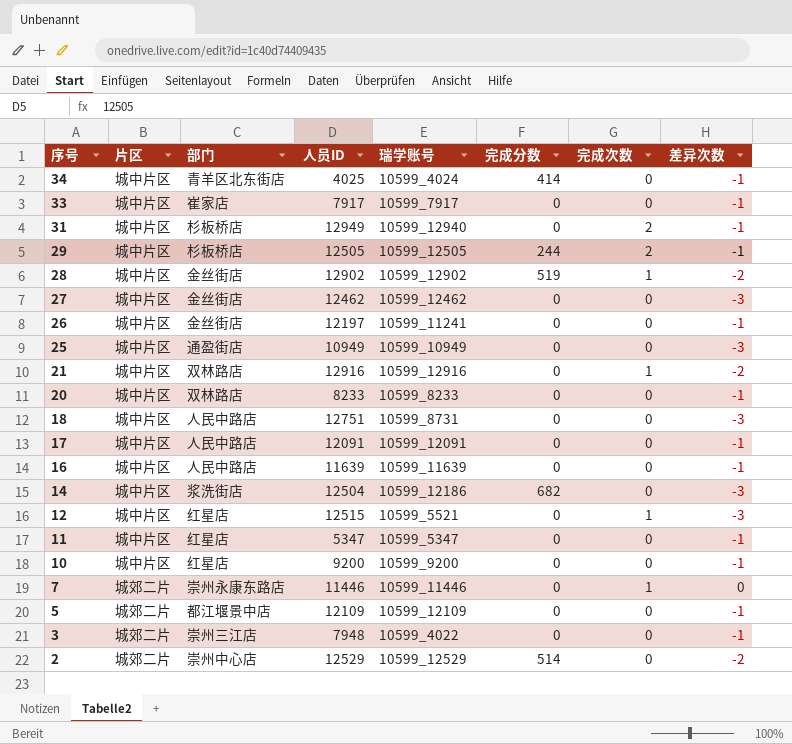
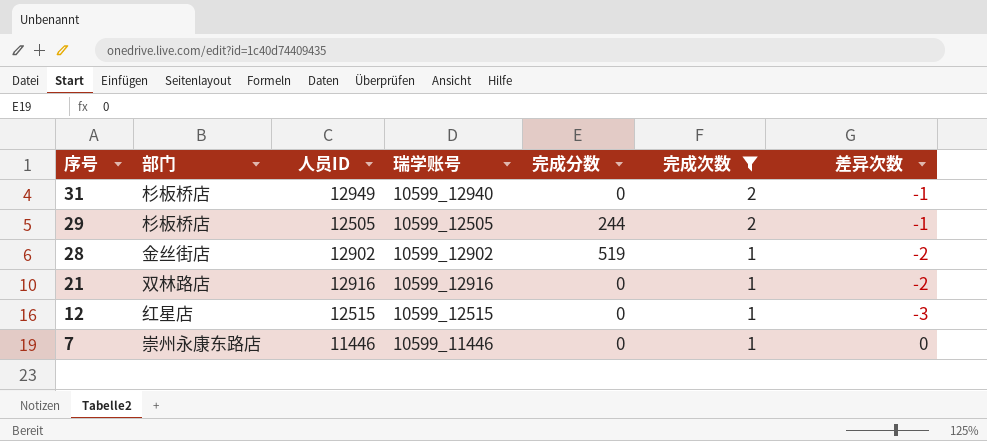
filter: none -> 完成次数 != 0
column 片区 | position: 2 -> none
12 | 瑞学账号: 10599_5521 -> 10599_12515

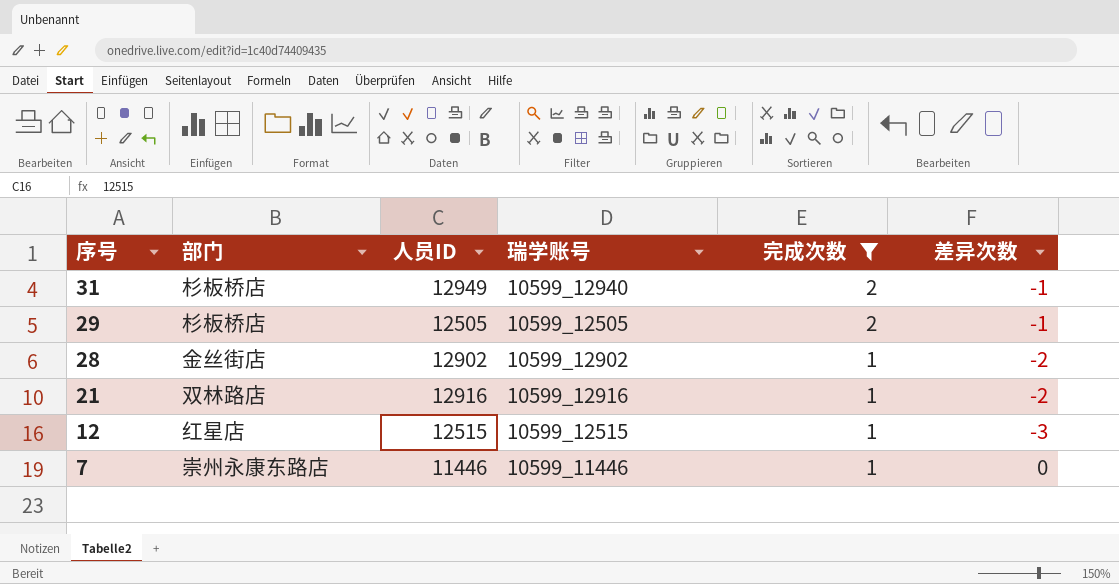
column 完成分数 | position: 5 -> none

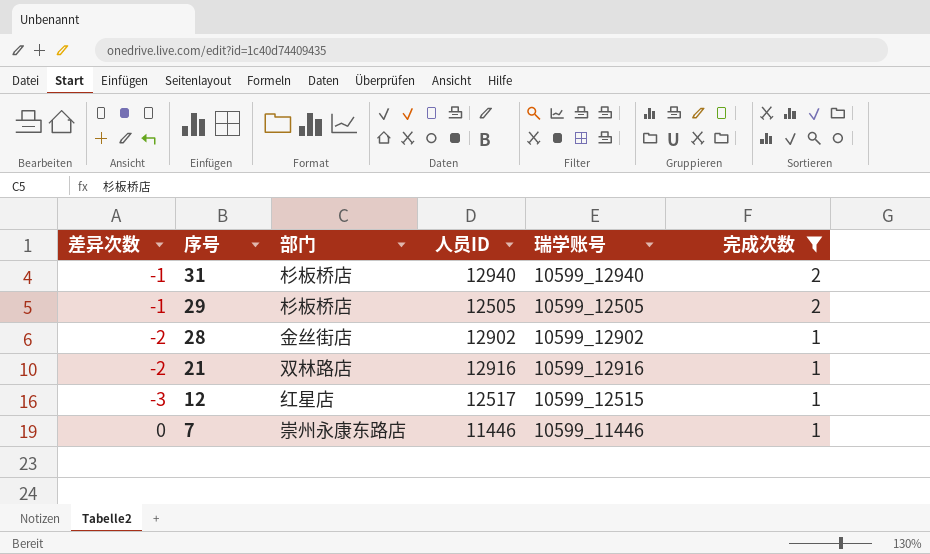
column 差异次数 | position: 6 -> 1
31 | 人员ID: 12949 -> 12940
12 | 人员ID: 12515 -> 12517

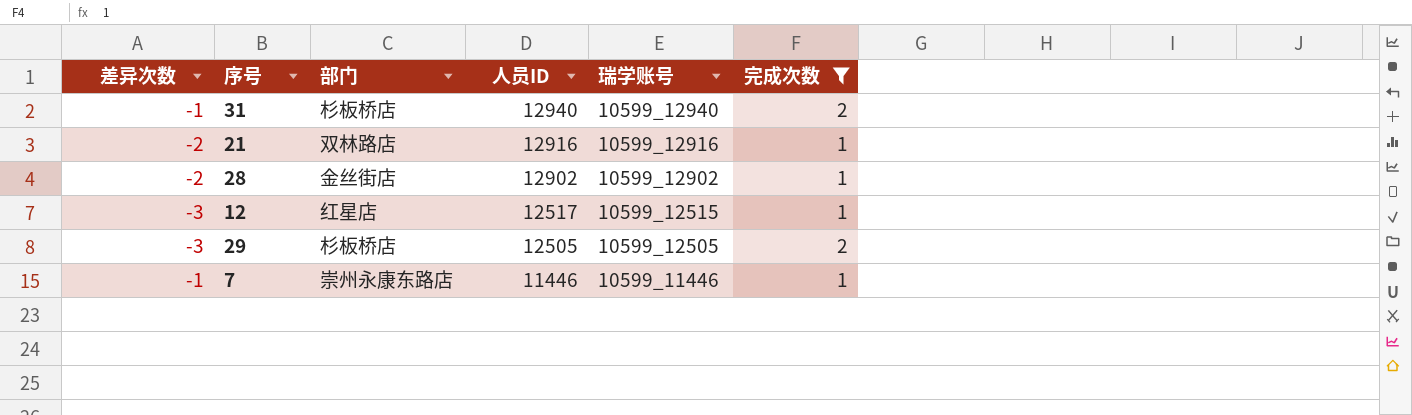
row order: 序号 descending -> 人员ID descending
29 | 差异次数: -1 -> -3
7 | 差异次数: 0 -> -1

